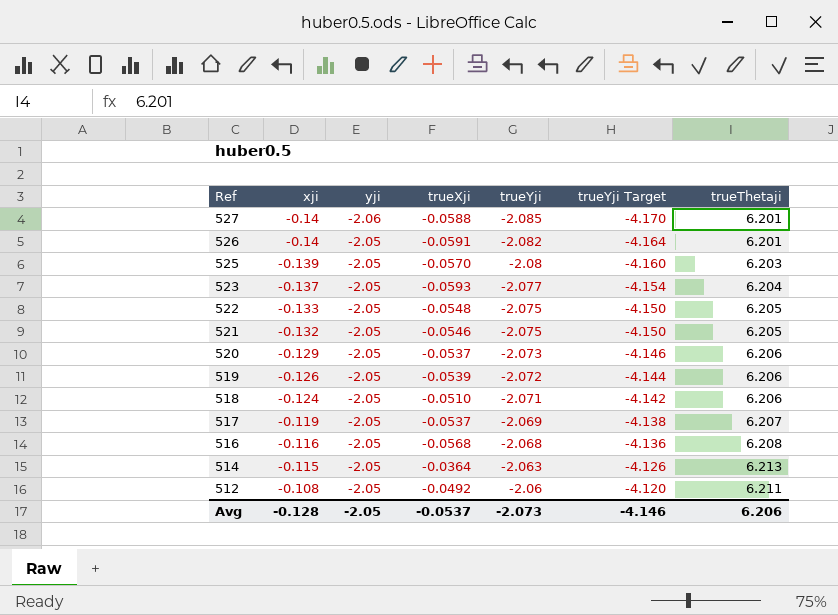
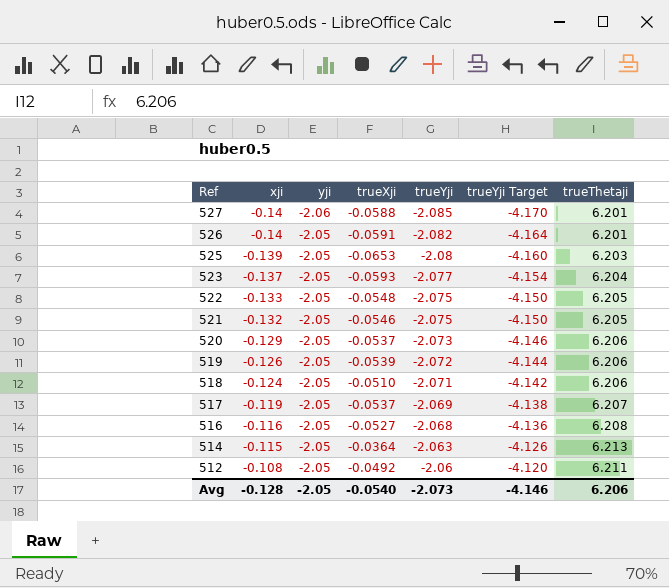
525 | trueXji: -0.0570 -> -0.0653
516 | trueXji: -0.0568 -> -0.0527
Avg | trueXji: -0.0537 -> -0.0540

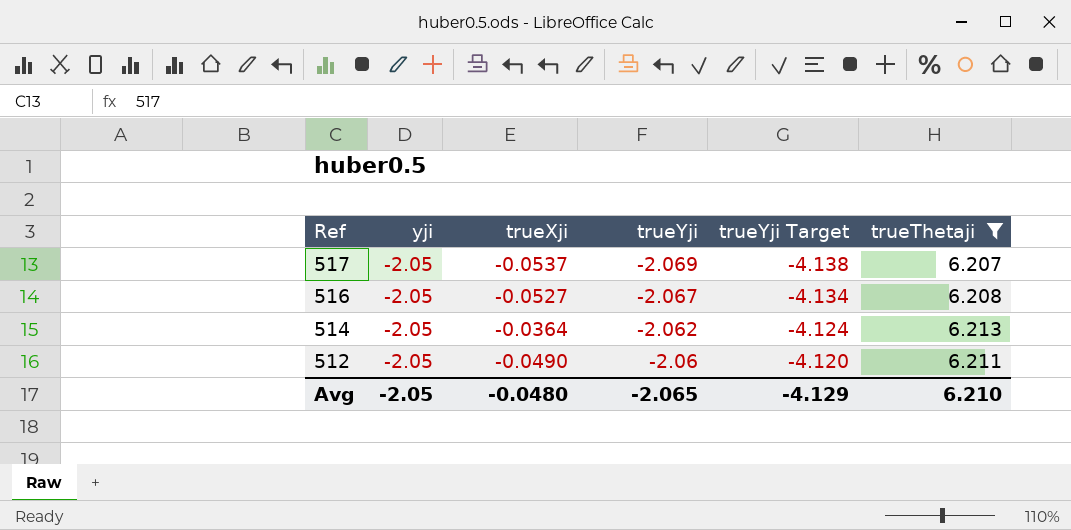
filter: none -> trueThetaji >= 6.207
column xji | position: 2 -> none
516 | trueYji: -2.068 -> -2.067
516 | trueYji Target: -4.136 -> -4.134
514 | trueYji: -2.063 -> -2.062
514 | trueYji Target: -4.126 -> -4.124
512 | trueXji: -0.0492 -> -0.0490
Avg | trueXji: -0.0540 -> -0.0480
Avg | trueYji: -2.073 -> -2.065
Avg | trueYji Target: -4.146 -> -4.129
Avg | trueThetaji: 6.206 -> 6.210

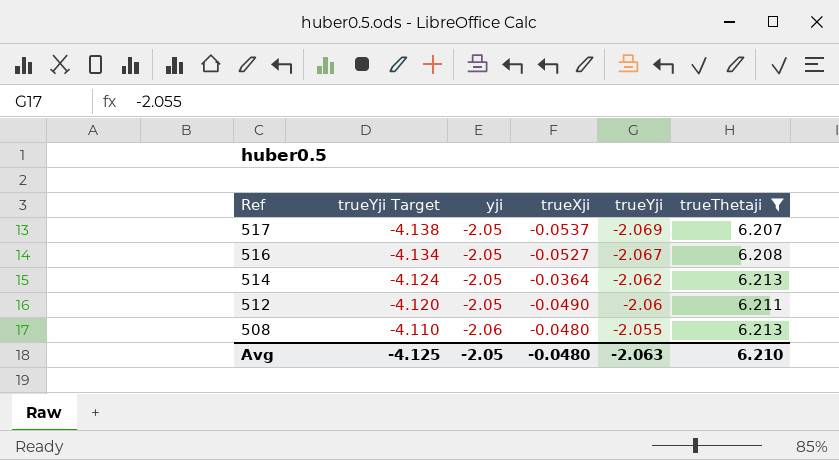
column trueYji Target | position: 5 -> 2
row 508: none -> -4.110 | -2.06 | -0.0480 | -2.055 | 6.213
Avg | trueYji Target: -4.129 -> -4.125
Avg | trueYji: -2.065 -> -2.063

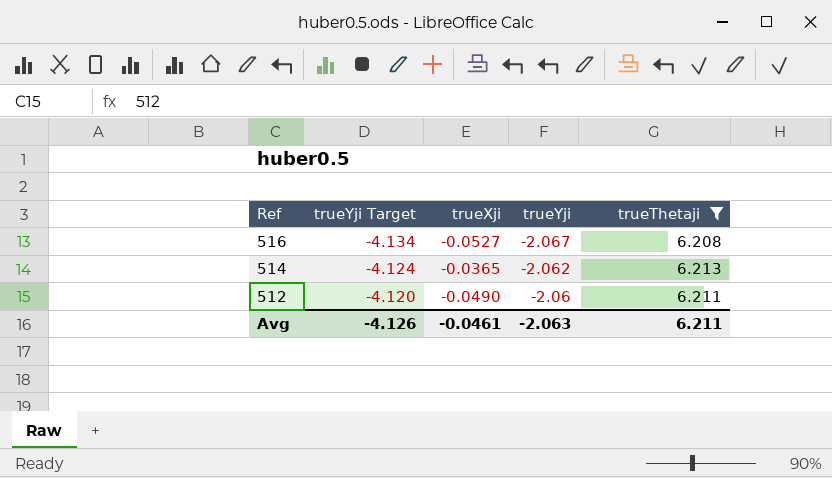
column yji | position: 3 -> none
row 517: -4.138 | -2.05 | -0.0537 | -2.069 | 6.207 -> none
row 508: -4.110 | -2.06 | -0.0480 | -2.055 | 6.213 -> none
514 | trueXji: -0.0364 -> -0.0365
Avg | trueYji Target: -4.125 -> -4.126
Avg | trueXji: -0.0480 -> -0.0461
Avg | trueThetaji: 6.210 -> 6.211

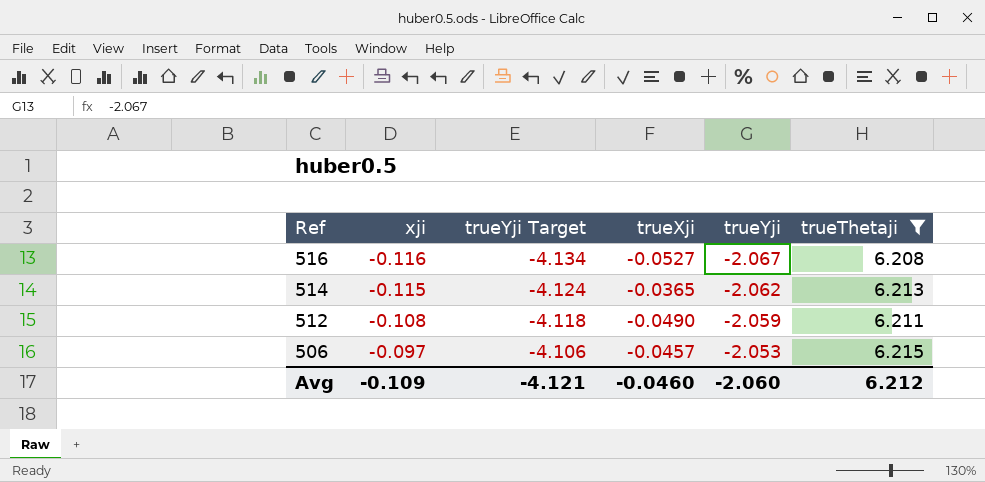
column xji | position: none -> 2
512 | trueYji Target: -4.120 -> -4.118
512 | trueYji: -2.06 -> -2.059
row 506: none -> -0.097 | -4.106 | -0.0457 | -2.053 | 6.215
Avg | trueYji Target: -4.126 -> -4.121
Avg | trueXji: -0.0461 -> -0.0460
Avg | trueYji: -2.063 -> -2.060
Avg | trueThetaji: 6.211 -> 6.212

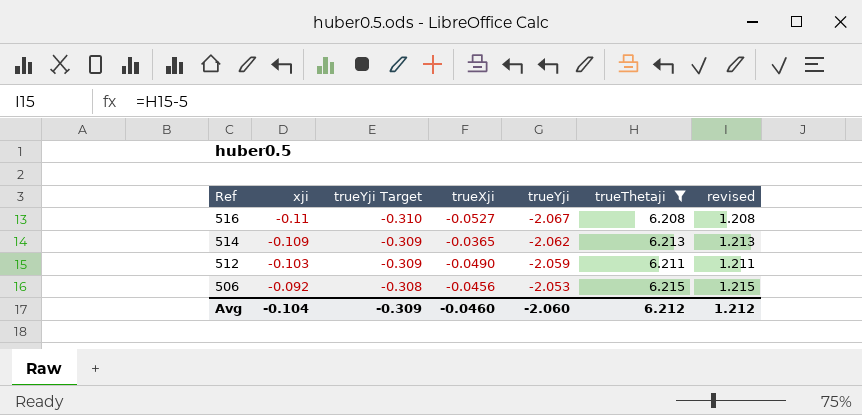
column trueYji Target | formula: [trueYji] * 2 -> [trueYji] * 0.15
column revised | formula: none -> [trueThetaji] - 5
516 | xji: -0.116 -> -0.11
514 | xji: -0.115 -> -0.109
512 | xji: -0.108 -> -0.103
506 | xji: -0.097 -> -0.092
506 | trueXji: -0.0457 -> -0.0456
Avg | xji: -0.109 -> -0.104
Avg | trueYji Target: -4.121 -> -0.309

